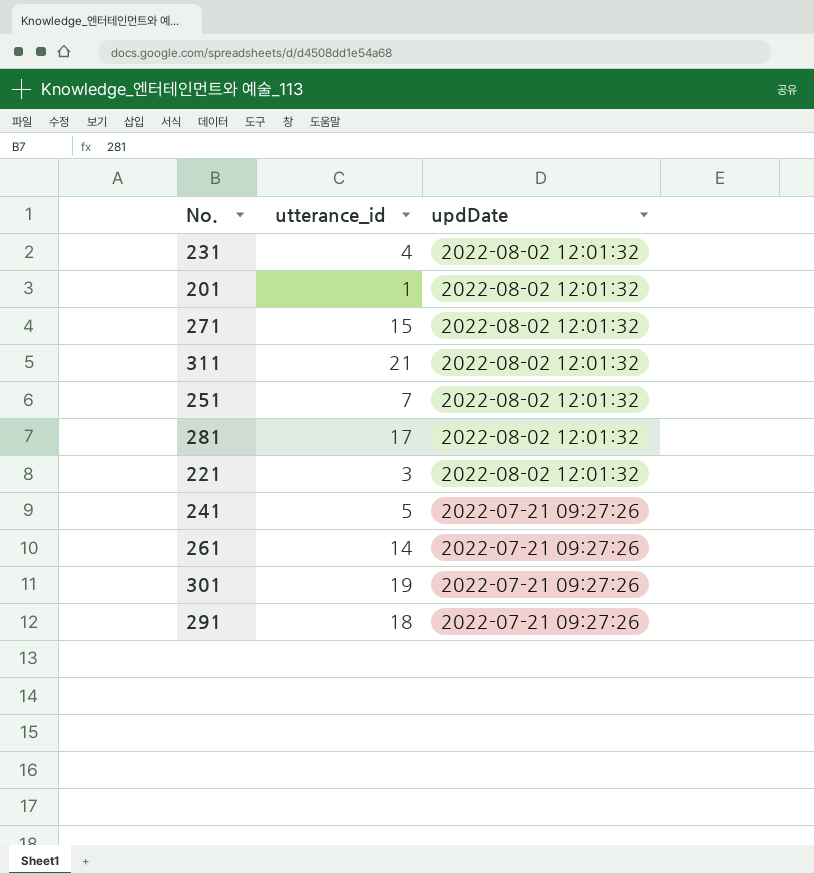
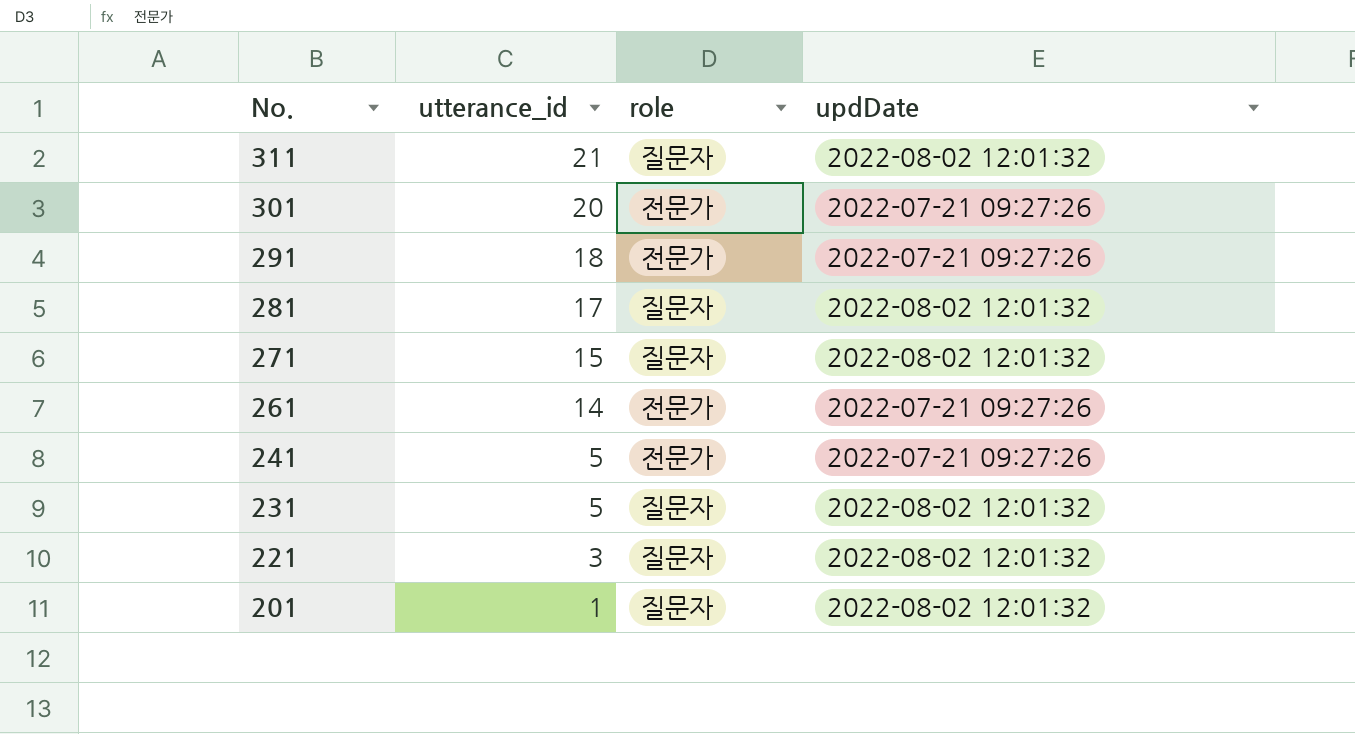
row order: updDate descending -> No. descending
column role | position: none -> 3
row 251: 7 | 2022-08-02 12:01:32 -> none
301 | utterance_id: 19 -> 20
231 | utterance_id: 4 -> 5

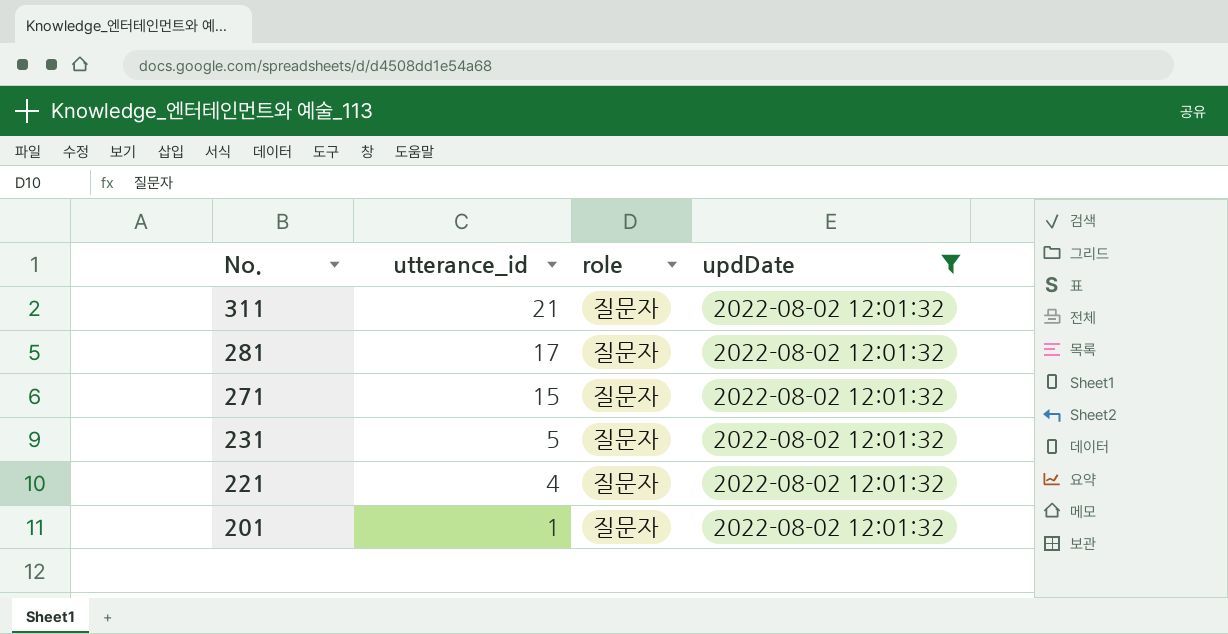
filter: none -> updDate = 2022-08-02 12:01:32
221 | utterance_id: 3 -> 4

